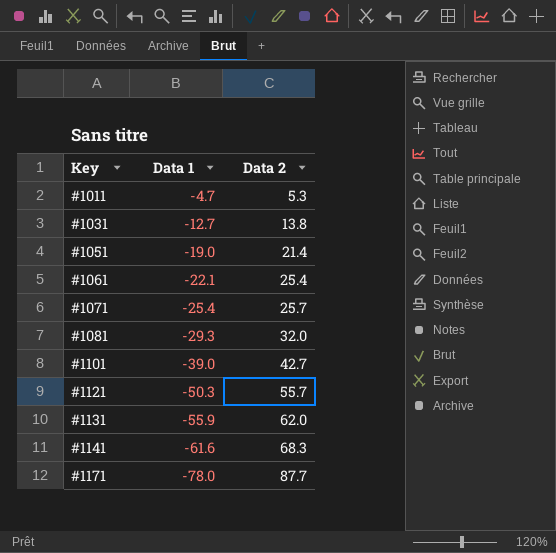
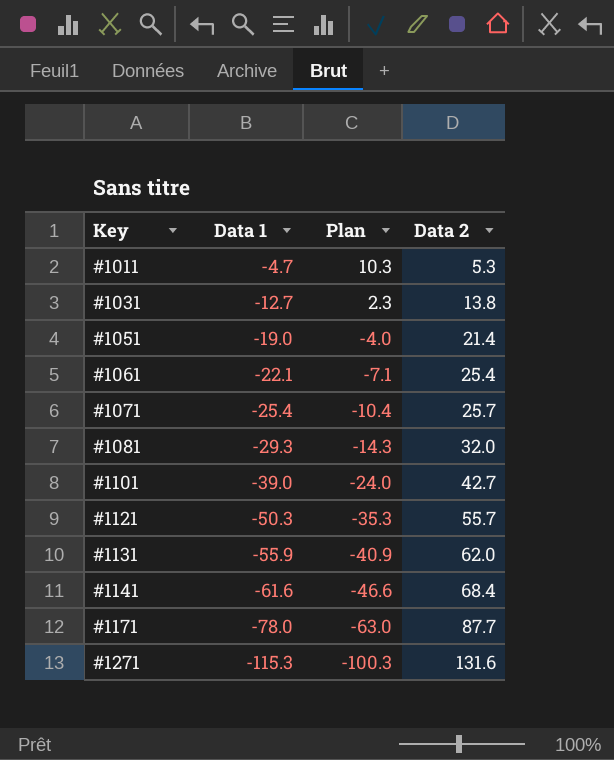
column Plan | formula: none -> [Data 1] + 15
#1141 | Data 2: 68.3 -> 68.4
row #1271: none -> -115.3 | -100.3 | 131.6

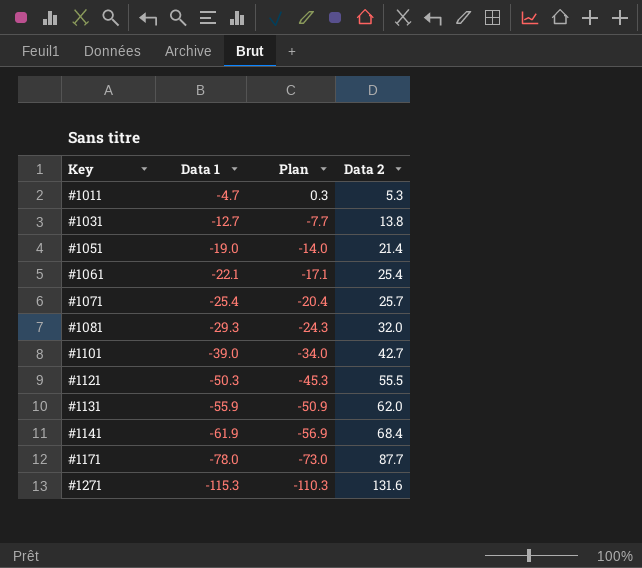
column Plan | formula: [Data 1] + 15 -> [Data 1] + 5
#1121 | Data 2: 55.7 -> 55.5
#1141 | Data 1: -61.6 -> -61.9

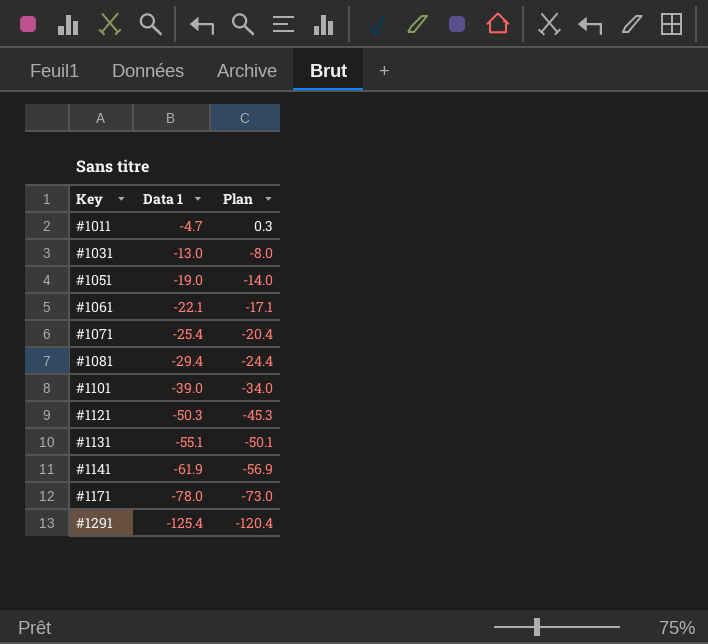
column Data 2 | position: 4 -> none
row #1271: -115.3 | -110.3 | 131.6 -> none
#1031 | Data 1: -12.7 -> -13.0
#1031 | Plan: -7.7 -> -8.0
#1081 | Data 1: -29.3 -> -29.4
#1081 | Plan: -24.3 -> -24.4
#1131 | Data 1: -55.9 -> -55.1
#1131 | Plan: -50.9 -> -50.1
row #1291: none -> -125.4 | -120.4

